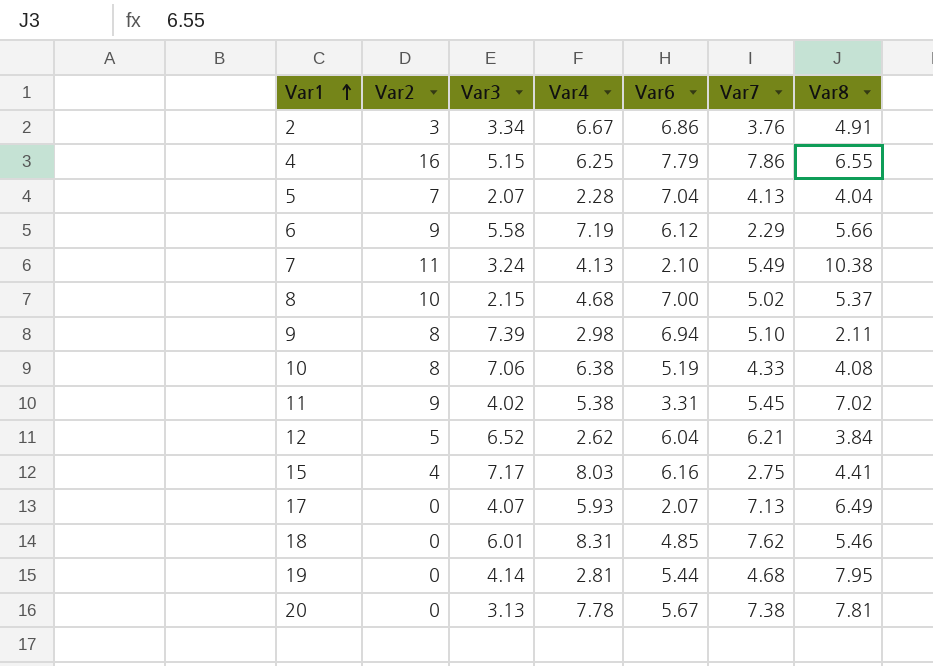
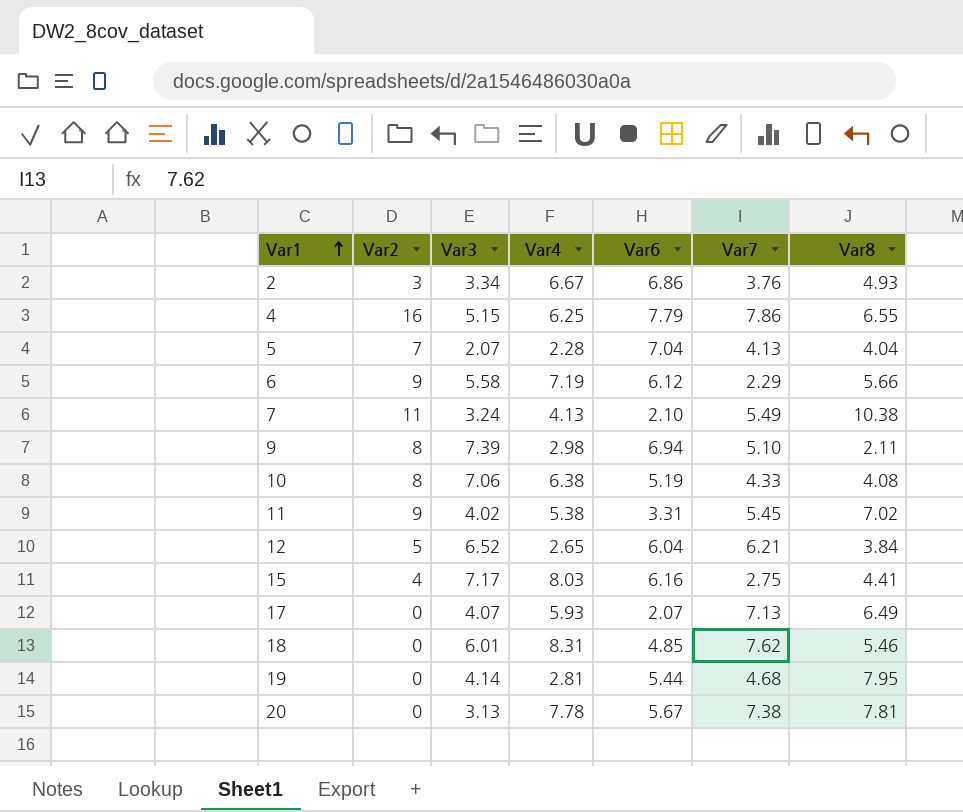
row 8: 10 | 2.15 | 4.68 | 7.00 | 5.02 | 5.37 -> none
2 | Var8: 4.91 -> 4.93
12 | Var4: 2.62 -> 2.65

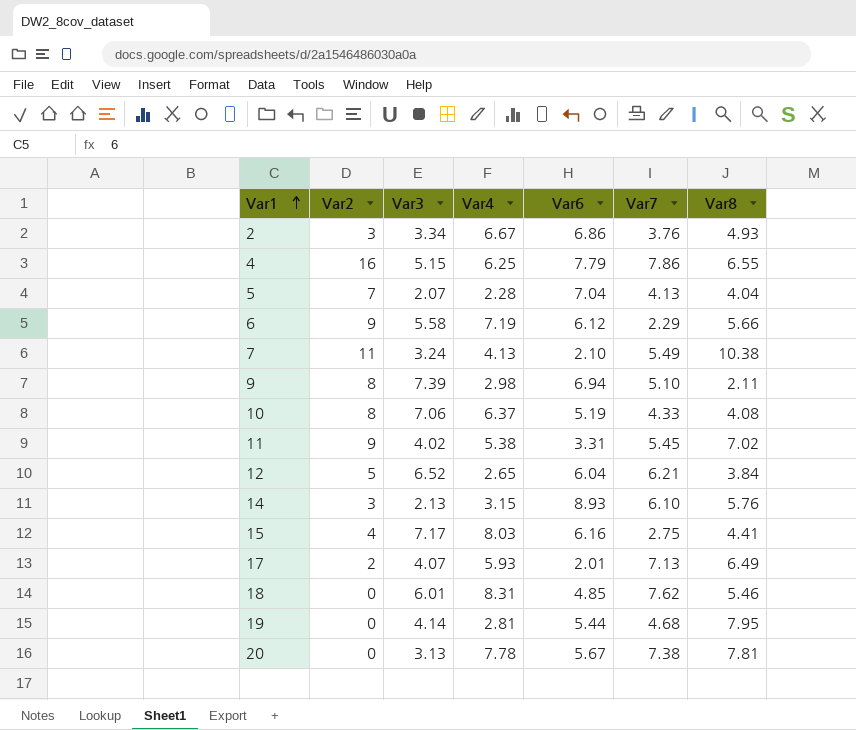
10 | Var4: 6.38 -> 6.37
row 14: none -> 3 | 2.13 | 3.15 | 8.93 | 6.10 | 5.76
17 | Var2: 0 -> 2
17 | Var6: 2.07 -> 2.01

